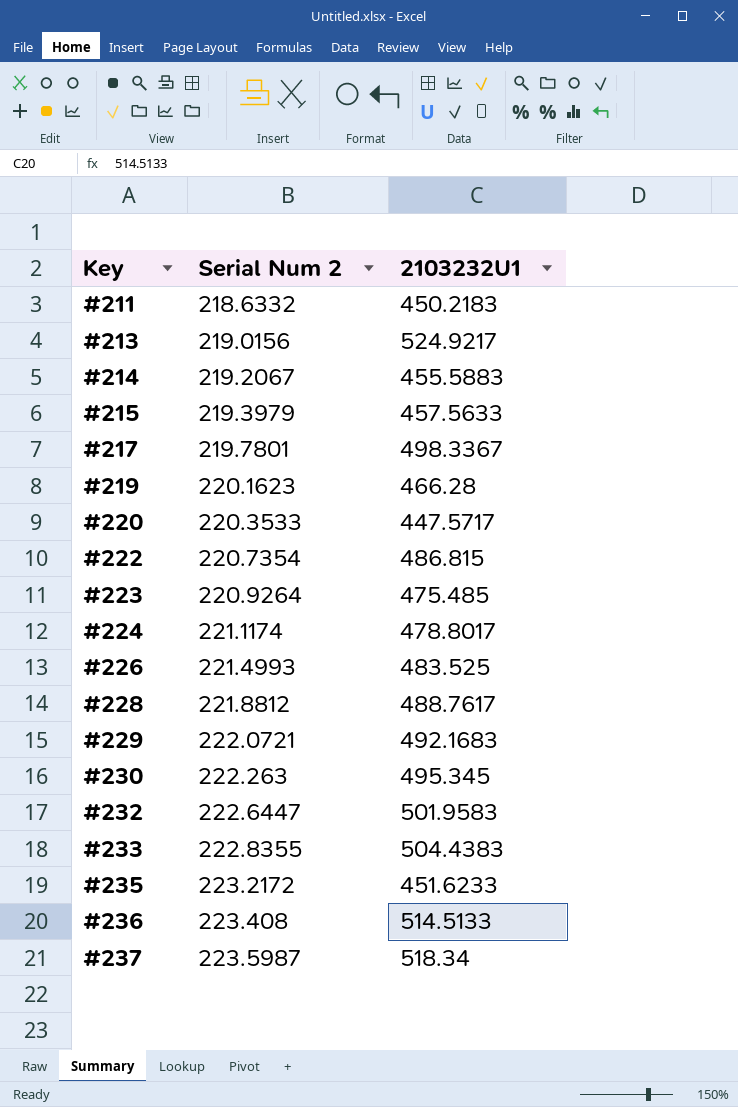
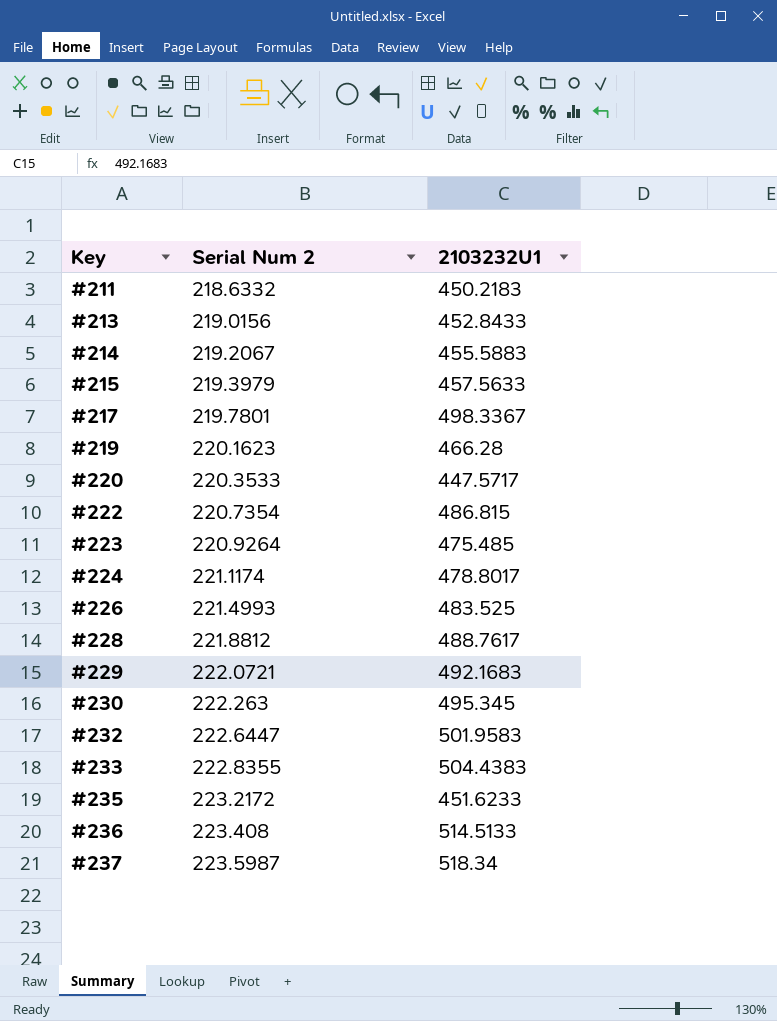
#213 | 2103232U1: 524.9217 -> 452.8433

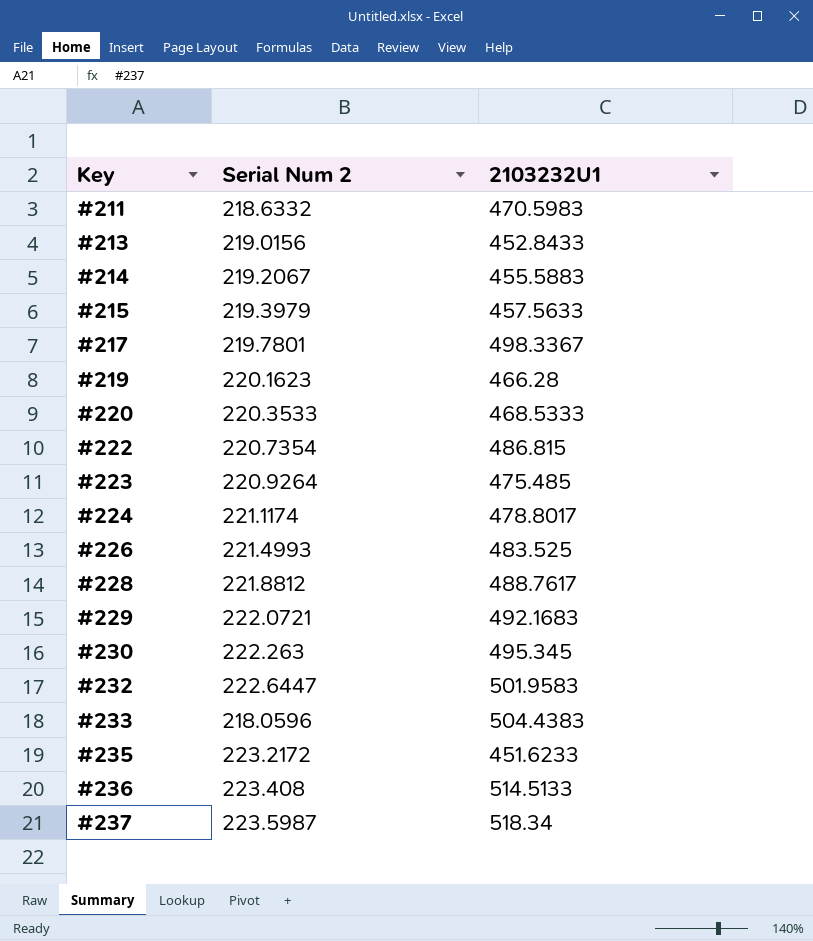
#211 | 2103232U1: 450.2183 -> 470.5983
#220 | 2103232U1: 447.5717 -> 468.5333
#233 | Serial Num 2: 222.8355 -> 218.0596

